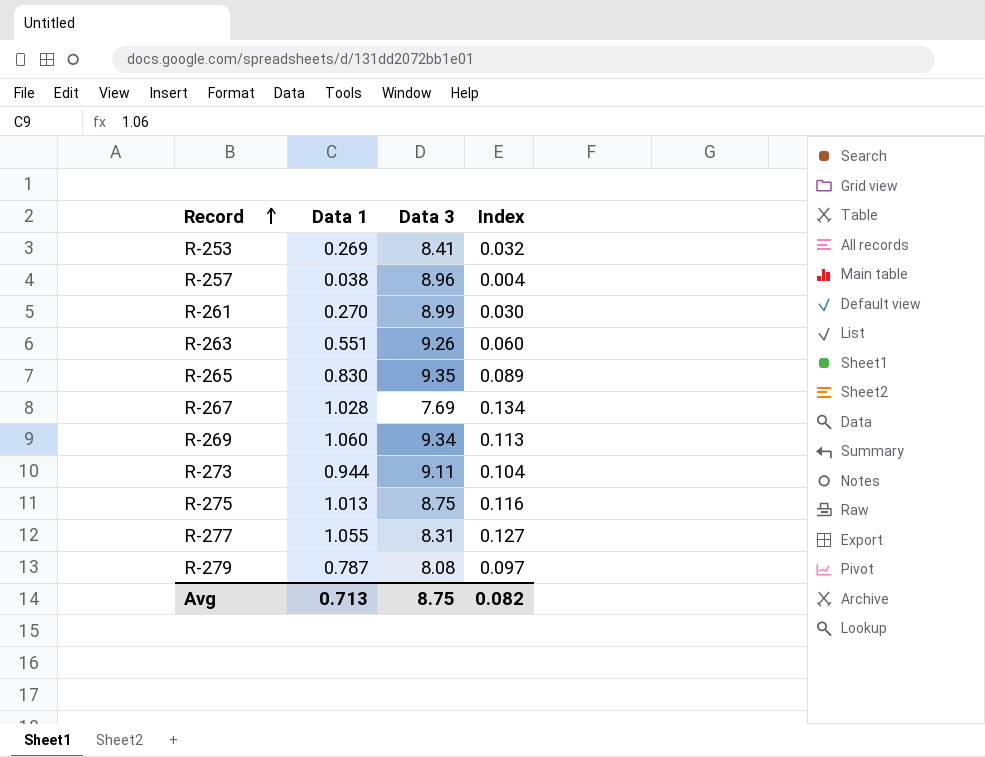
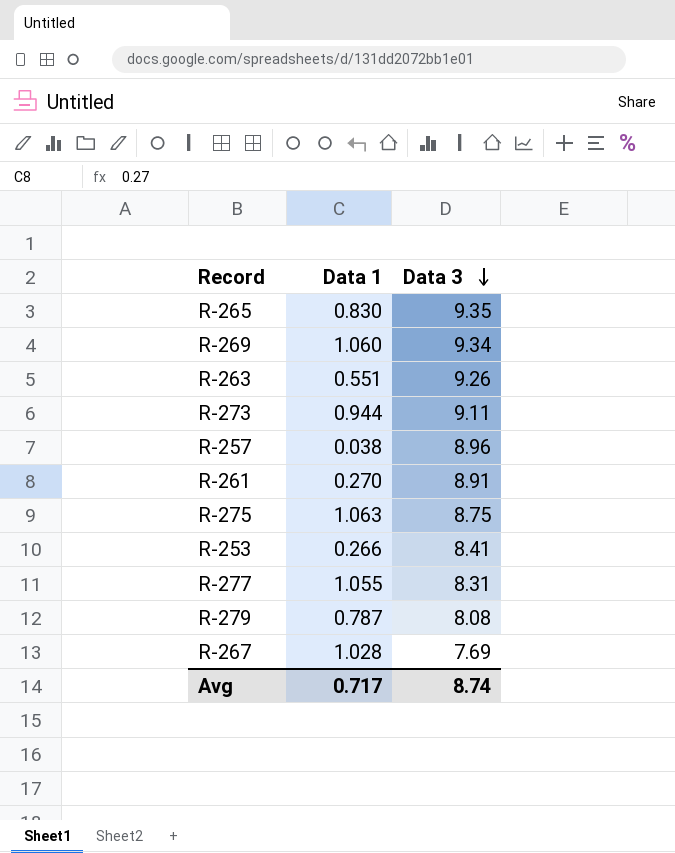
row order: Record ascending -> Data 3 descending
column Index | formula: [Data 1] / [Data 3] -> none
R-261 | Data 3: 8.99 -> 8.91
R-275 | Data 1: 1.013 -> 1.063
R-253 | Data 1: 0.269 -> 0.266
Avg | Data 1: 0.713 -> 0.717
Avg | Data 3: 8.75 -> 8.74

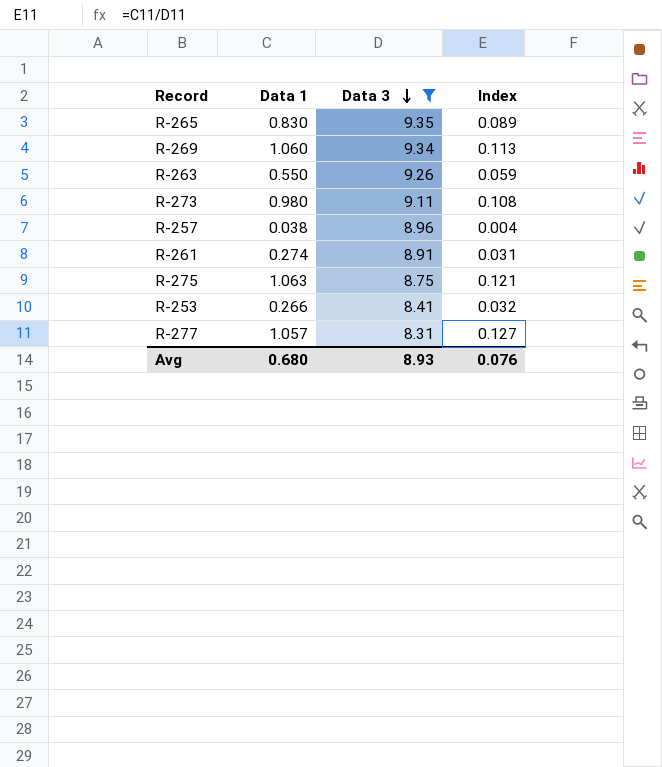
filter: none -> Data 3 >= 8.31
column Index | formula: none -> [Data 1] / [Data 3]
R-263 | Data 1: 0.551 -> 0.550
R-273 | Data 1: 0.944 -> 0.980
R-261 | Data 1: 0.270 -> 0.274
R-277 | Data 1: 1.055 -> 1.057
Avg | Data 1: 0.717 -> 0.680
Avg | Data 3: 8.74 -> 8.93

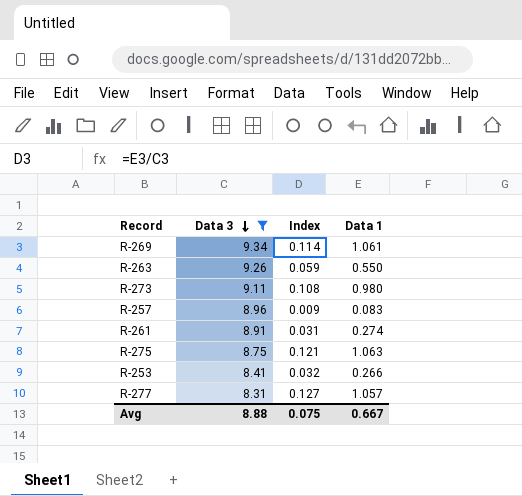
column Data 1 | position: 2 -> 4
row R-265: 0.830 | 9.35 | 0.089 -> none
R-269 | Index: 0.113 -> 0.114
R-269 | Data 1: 1.060 -> 1.061
R-257 | Index: 0.004 -> 0.009
R-257 | Data 1: 0.038 -> 0.083
Avg | Data 3: 8.93 -> 8.88
Avg | Index: 0.076 -> 0.075
Avg | Data 1: 0.680 -> 0.667

